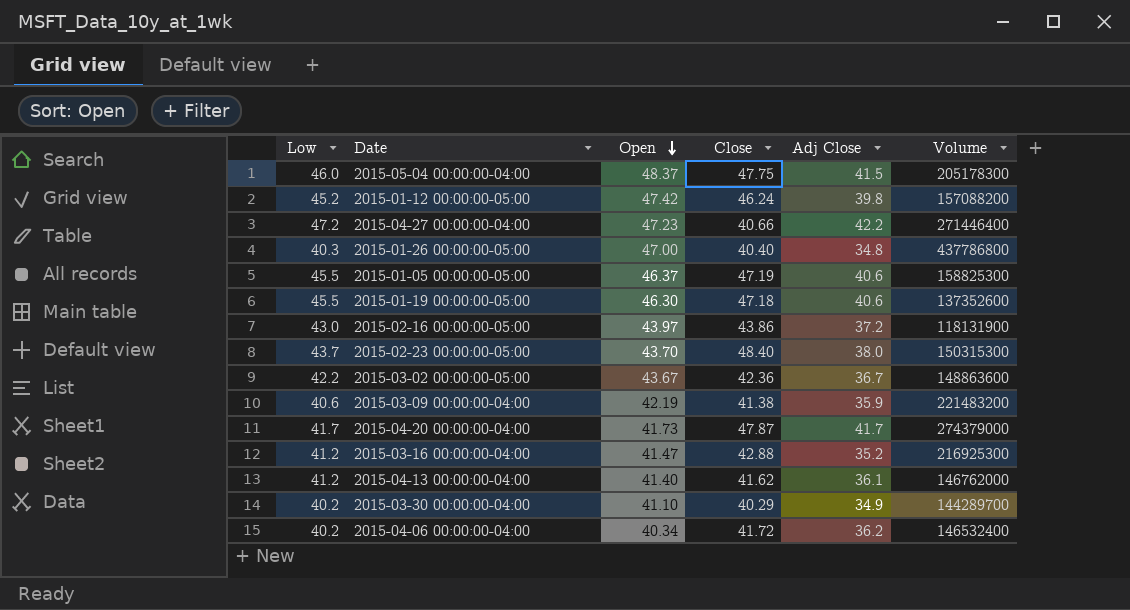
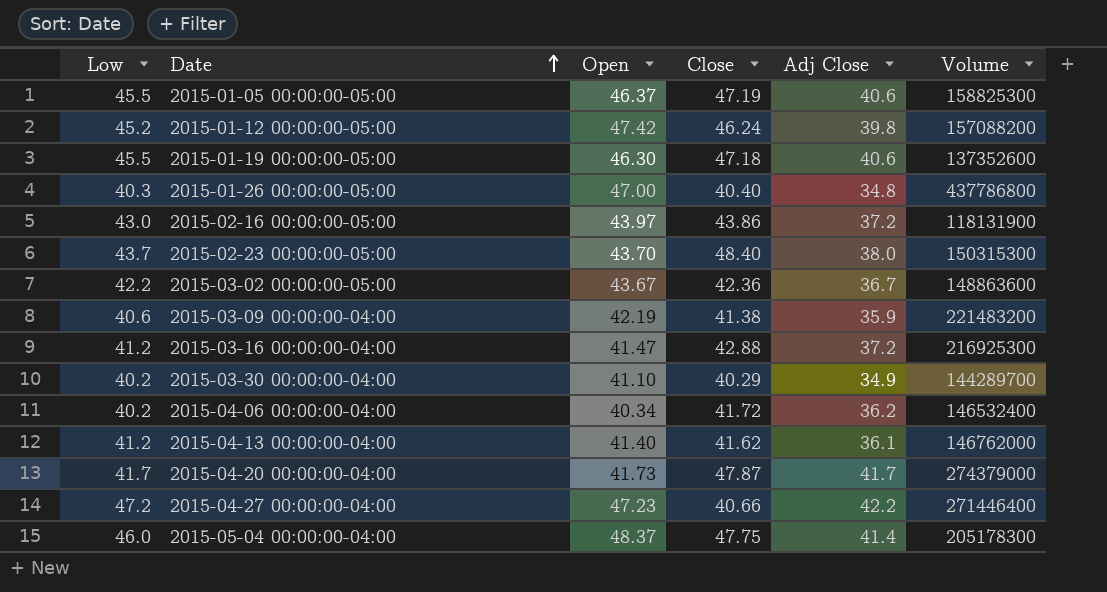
row order: Open descending -> Date ascending
2015-03-16 00:00:00-04:00 | Adj Close: 35.2 -> 37.2
2015-05-04 00:00:00-04:00 | Adj Close: 41.5 -> 41.4

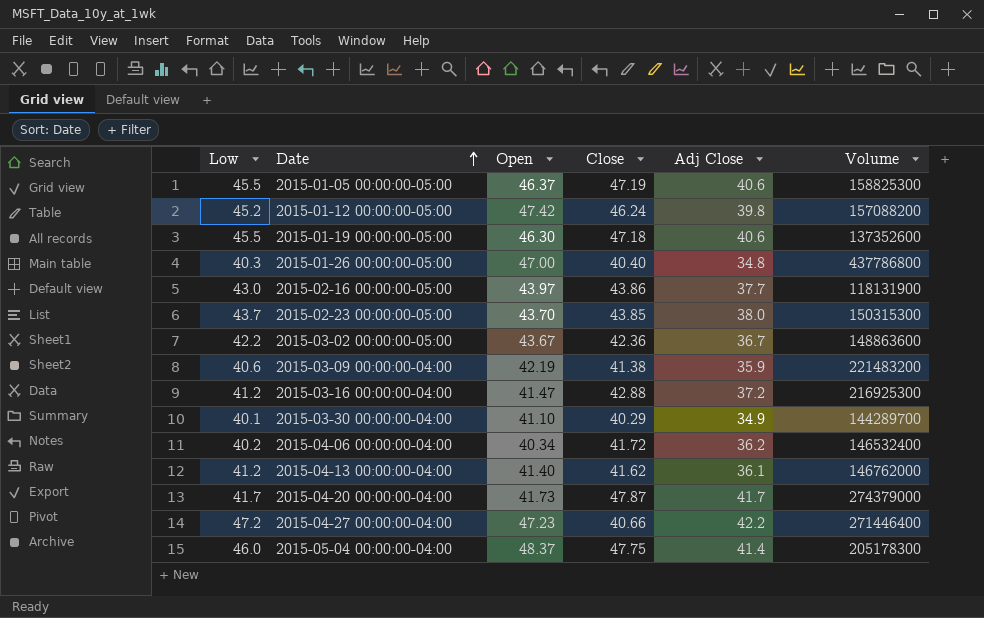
2015-02-16 00:00:00-05:00 | Adj Close: 37.2 -> 37.7
2015-02-23 00:00:00-05:00 | Close: 48.40 -> 43.85
2015-03-30 00:00:00-04:00 | Low: 40.2 -> 40.1

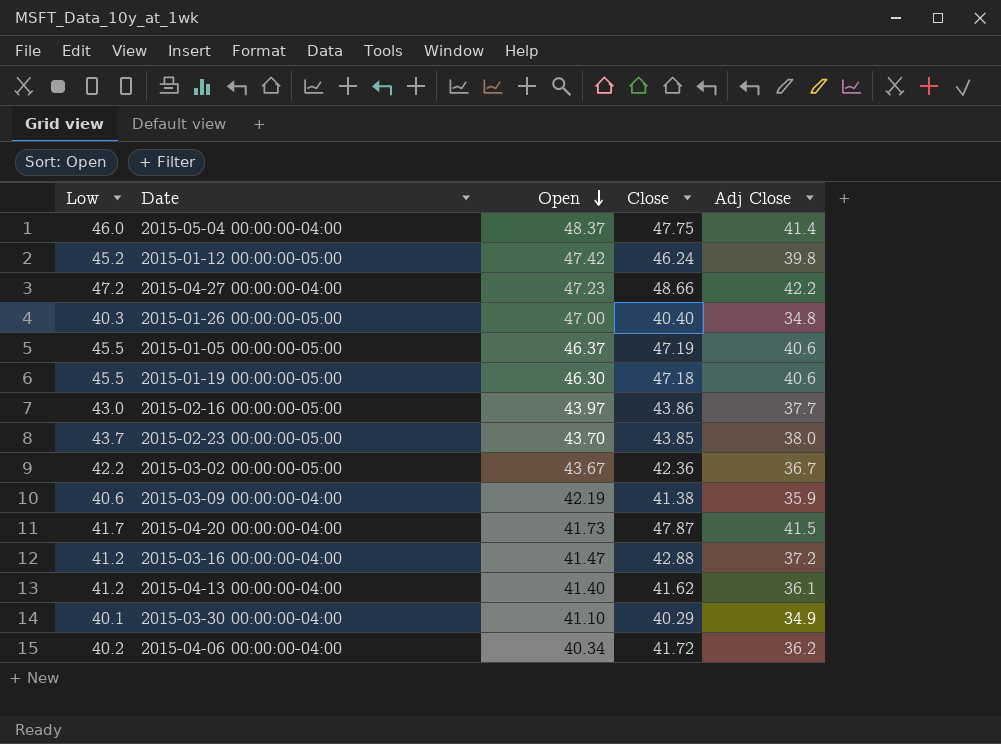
row order: Date ascending -> Open descending
column Volume | position: 6 -> none
2015-04-27 00:00:00-04:00 | Close: 40.66 -> 48.66
2015-04-20 00:00:00-04:00 | Adj Close: 41.7 -> 41.5

